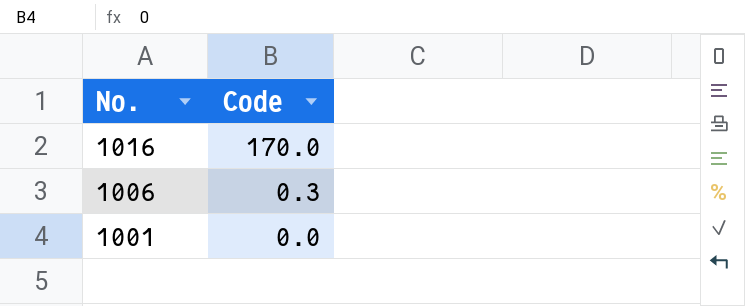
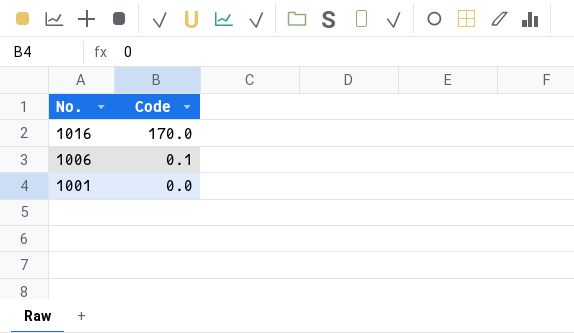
1006 | Code: 0.3 -> 0.1

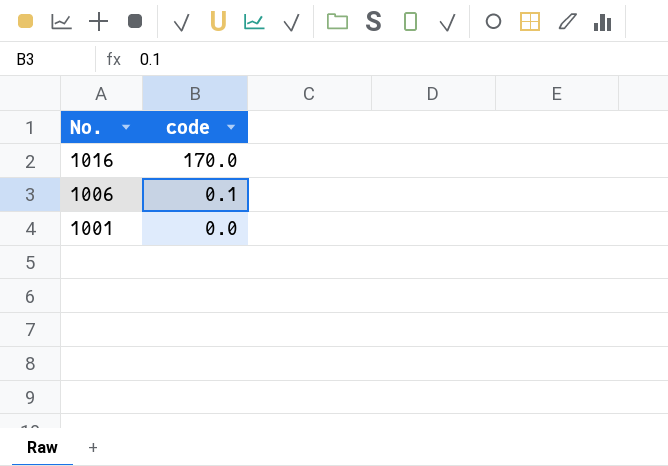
column name: Code -> code

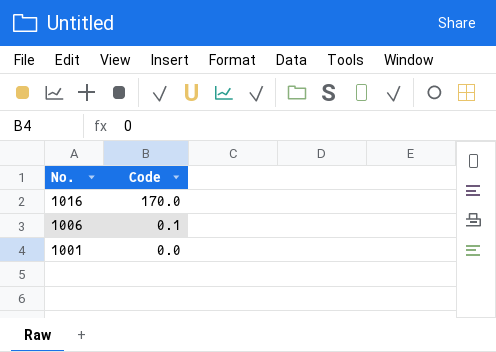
column name: code -> Code

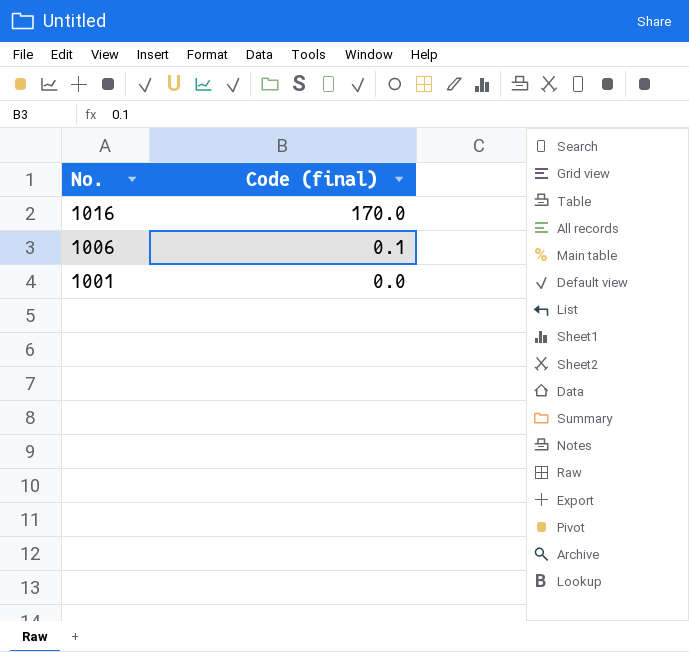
column name: Code -> Code (final)

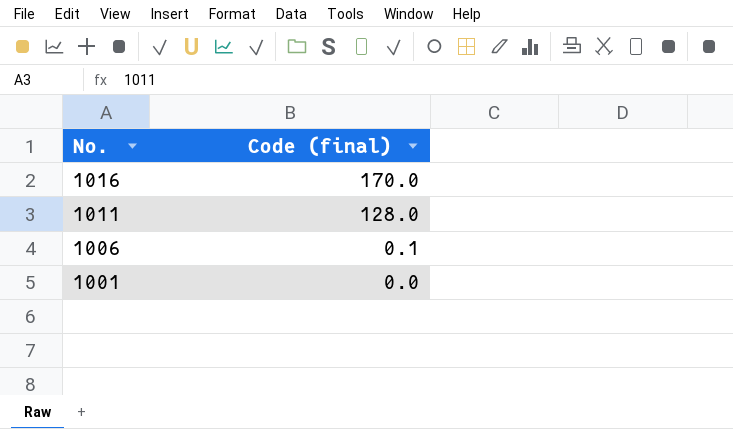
row 1011: none -> 128.0

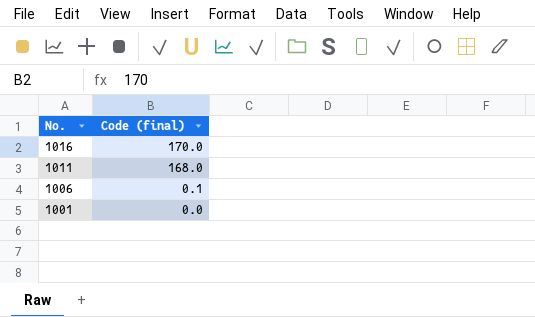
1011 | Code (final): 128.0 -> 168.0

